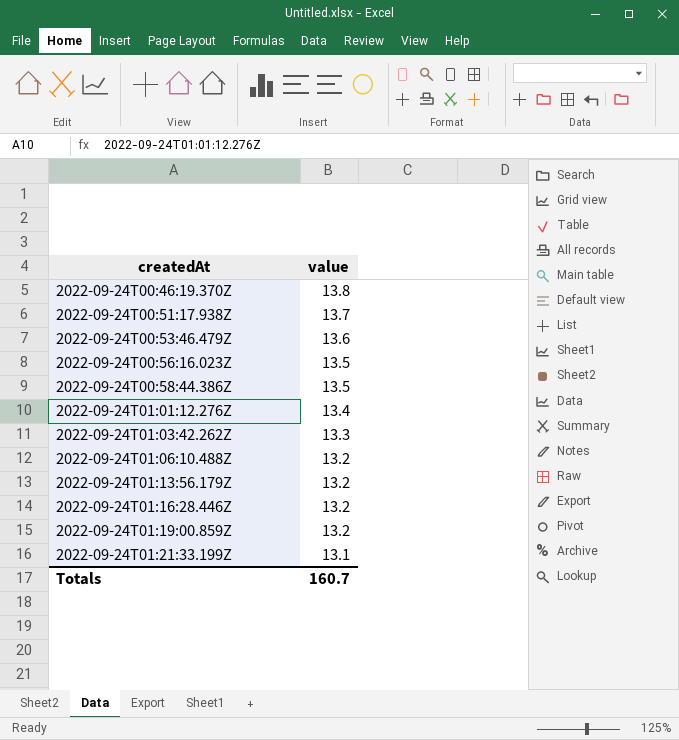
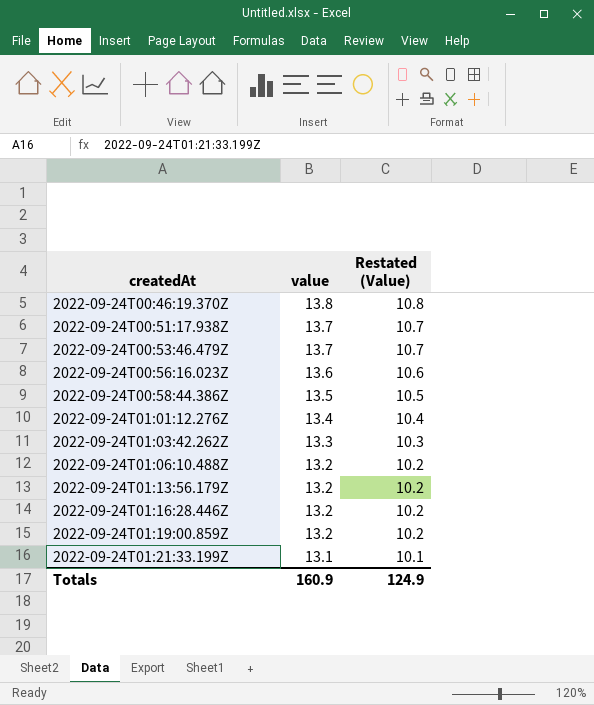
column Restated (Value) | formula: none -> [value] - 3
2022-09-24T00:53:46.479Z | value: 13.6 -> 13.7
2022-09-24T00:56:16.023Z | value: 13.5 -> 13.6
Totals | value: 160.7 -> 160.9

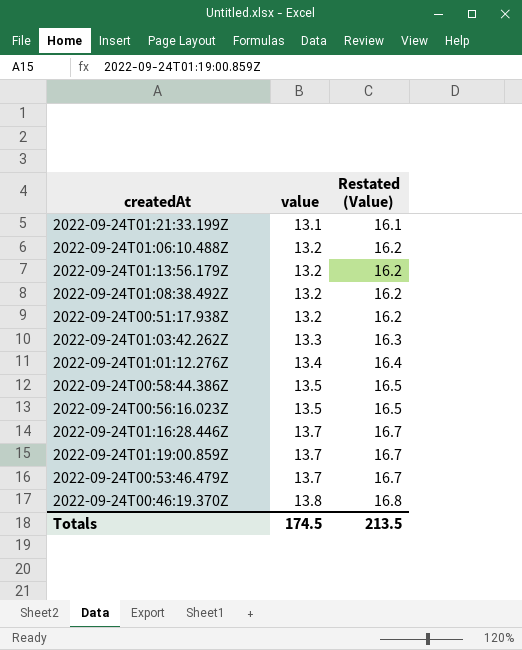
row order: createdAt ascending -> value ascending
column Restated (Value) | formula: [value] - 3 -> [value] + 3
row 2022-09-24T01:08:38.492Z: none -> 13.2 | 16.2
2022-09-24T00:51:17.938Z | value: 13.7 -> 13.2
2022-09-24T00:56:16.023Z | value: 13.6 -> 13.5
2022-09-24T01:16:28.446Z | value: 13.2 -> 13.7
2022-09-24T01:19:00.859Z | value: 13.2 -> 13.7
Totals | value: 160.9 -> 174.5
Totals | Restated (Value): 124.9 -> 213.5

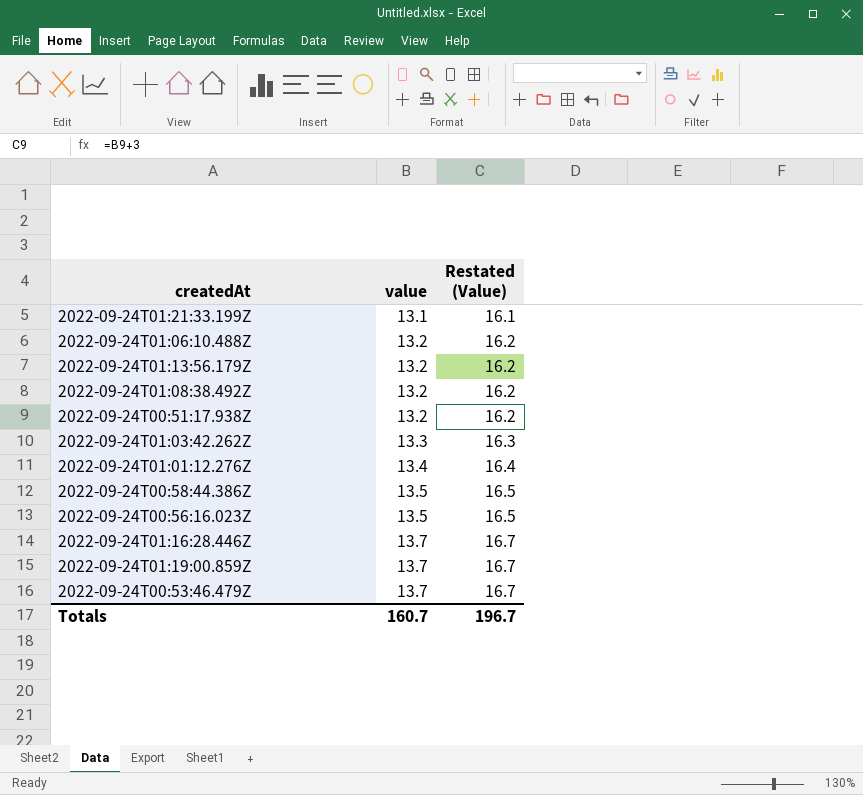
row 2022-09-24T00:46:19.370Z: 13.8 | 16.8 -> none
Totals | value: 174.5 -> 160.7
Totals | Restated (Value): 213.5 -> 196.7

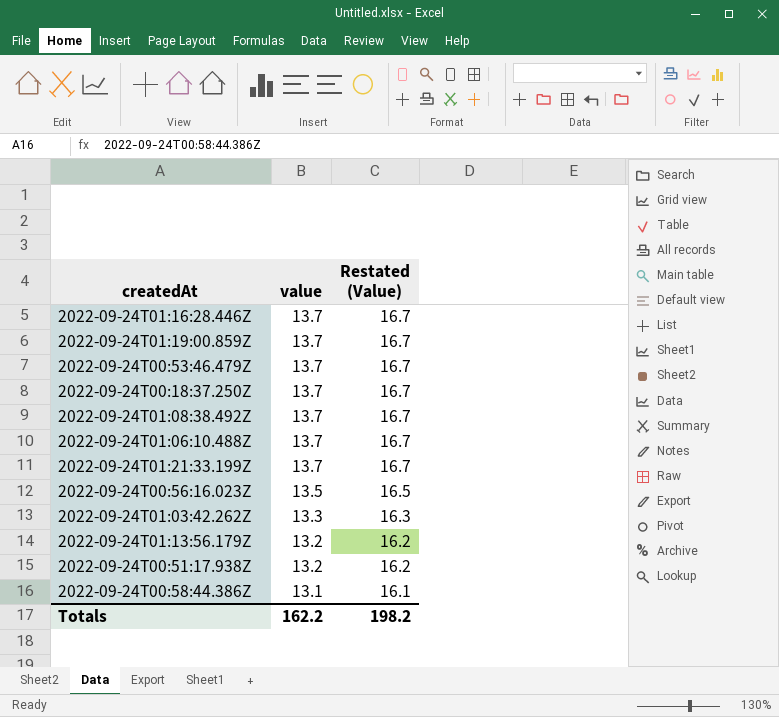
row order: value ascending -> value descending
row 2022-09-24T01:01:12.276Z: 13.4 | 16.4 -> none
row 2022-09-24T00:18:37.250Z: none -> 13.7 | 16.7
2022-09-24T01:08:38.492Z | value: 13.2 -> 13.7
2022-09-24T01:08:38.492Z | Restated (Value): 16.2 -> 16.7
2022-09-24T01:06:10.488Z | value: 13.2 -> 13.7
2022-09-24T01:06:10.488Z | Restated (Value): 16.2 -> 16.7
2022-09-24T01:21:33.199Z | value: 13.1 -> 13.7
2022-09-24T01:21:33.199Z | Restated (Value): 16.1 -> 16.7
2022-09-24T00:58:44.386Z | value: 13.5 -> 13.1
2022-09-24T00:58:44.386Z | Restated (Value): 16.5 -> 16.1
Totals | value: 160.7 -> 162.2
Totals | Restated (Value): 196.7 -> 198.2

